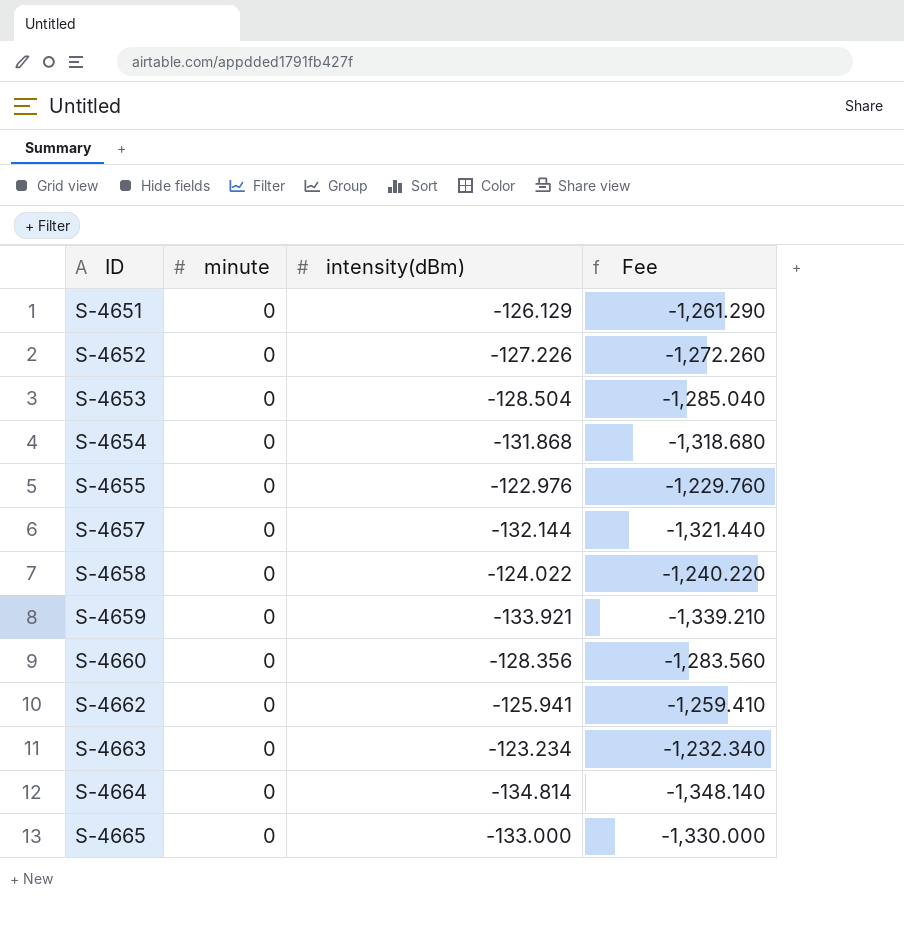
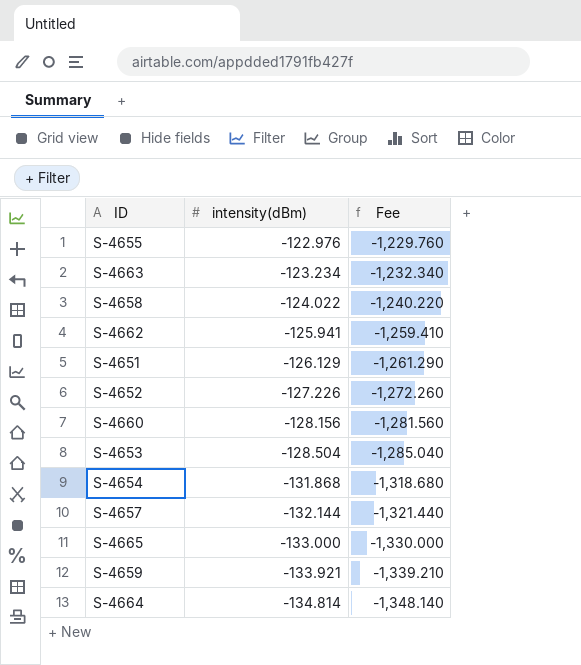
row order: ID ascending -> intensity(dBm) descending
column minute | position: 2 -> none
S-4660 | intensity(dBm): -128.356 -> -128.156
S-4660 | Fee: -1,283.560 -> -1,281.560

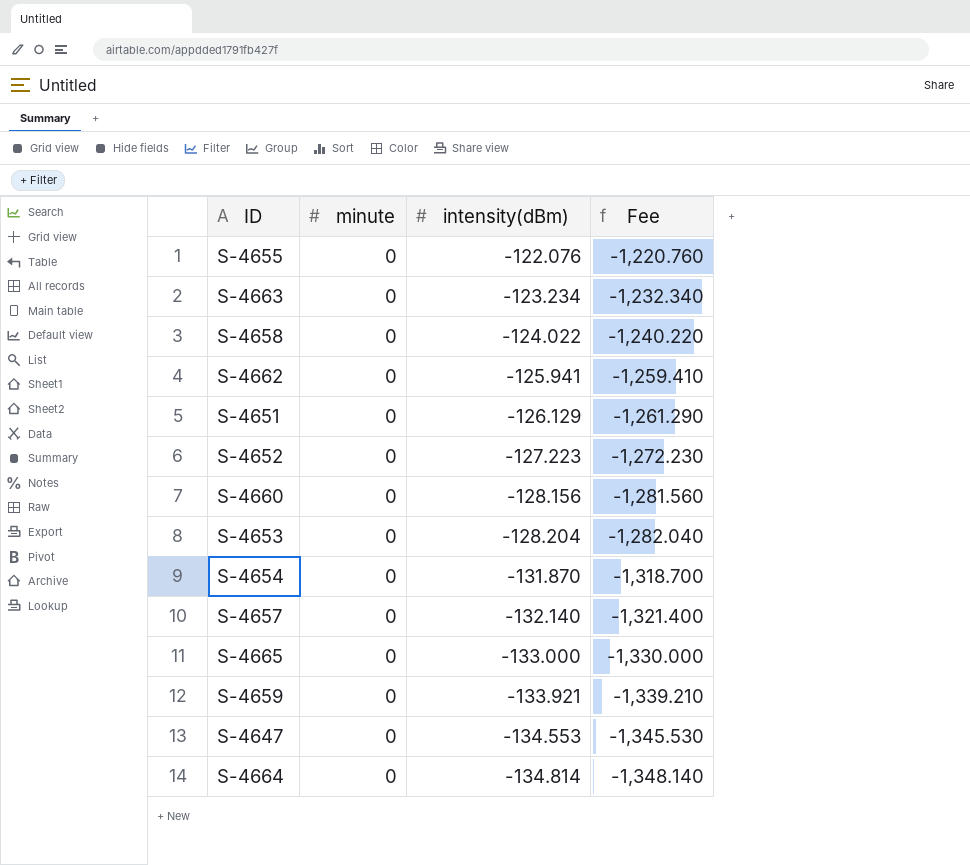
column minute | position: none -> 2
S-4655 | intensity(dBm): -122.976 -> -122.076
S-4655 | Fee: -1,229.760 -> -1,220.760
S-4652 | intensity(dBm): -127.226 -> -127.223
S-4652 | Fee: -1,272.260 -> -1,272.230
S-4653 | intensity(dBm): -128.504 -> -128.204
S-4653 | Fee: -1,285.040 -> -1,282.040
S-4654 | intensity(dBm): -131.868 -> -131.870
S-4654 | Fee: -1,318.680 -> -1,318.700
S-4657 | intensity(dBm): -132.144 -> -132.140
S-4657 | Fee: -1,321.440 -> -1,321.400
row S-4647: none -> 0 | -134.553 | -1,345.530

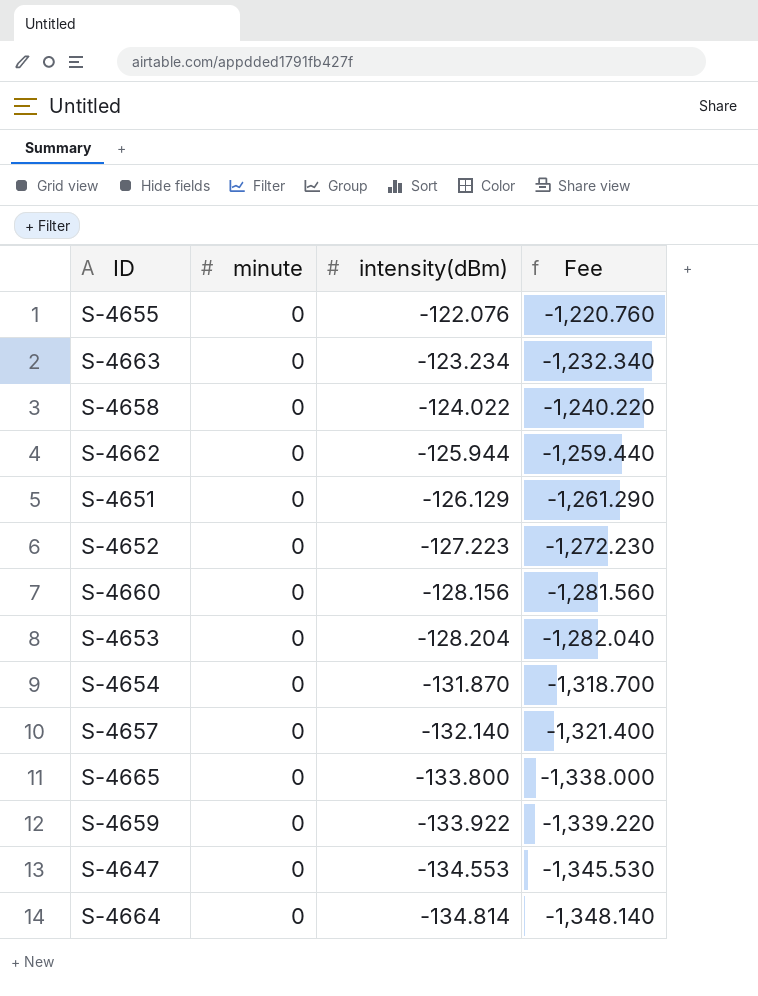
S-4662 | intensity(dBm): -125.941 -> -125.944
S-4662 | Fee: -1,259.410 -> -1,259.440
S-4665 | intensity(dBm): -133.000 -> -133.800
S-4665 | Fee: -1,330.000 -> -1,338.000
S-4659 | intensity(dBm): -133.921 -> -133.922
S-4659 | Fee: -1,339.210 -> -1,339.220

